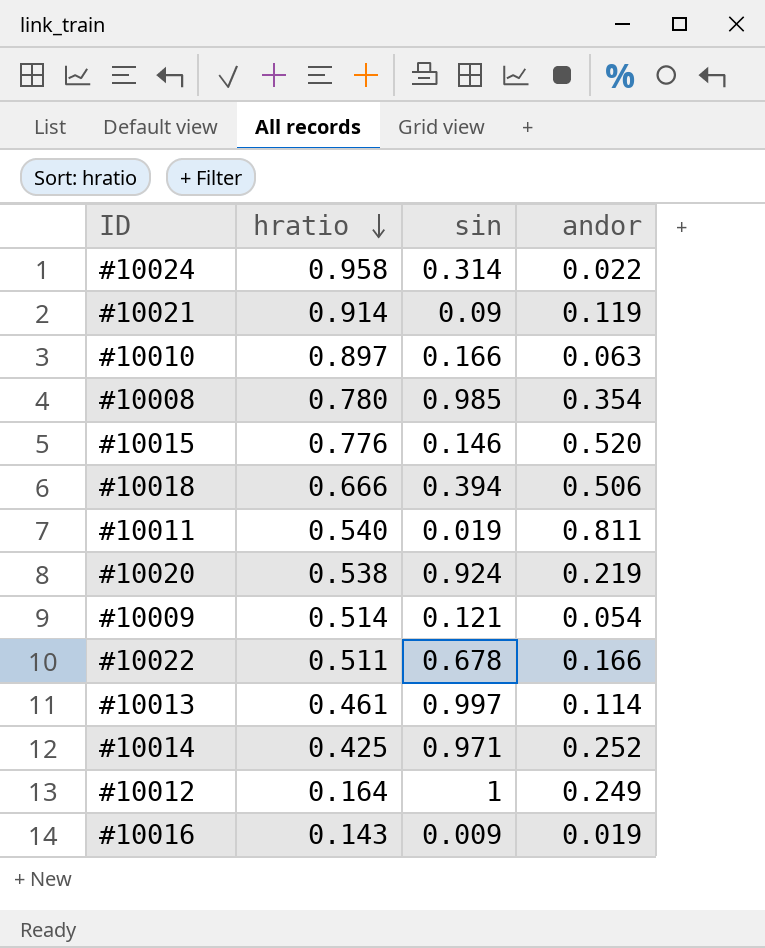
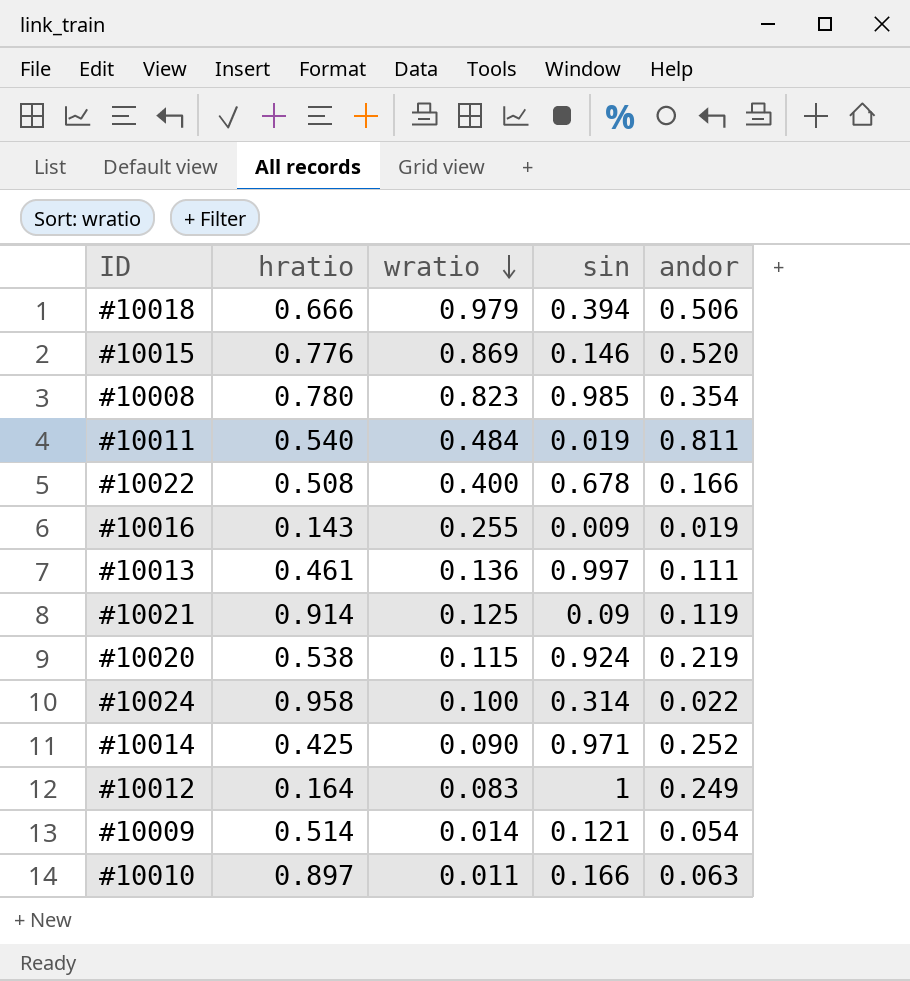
row order: hratio descending -> wratio descending
column wratio | position: none -> 3
#10022 | hratio: 0.511 -> 0.508
#10013 | andor: 0.114 -> 0.111

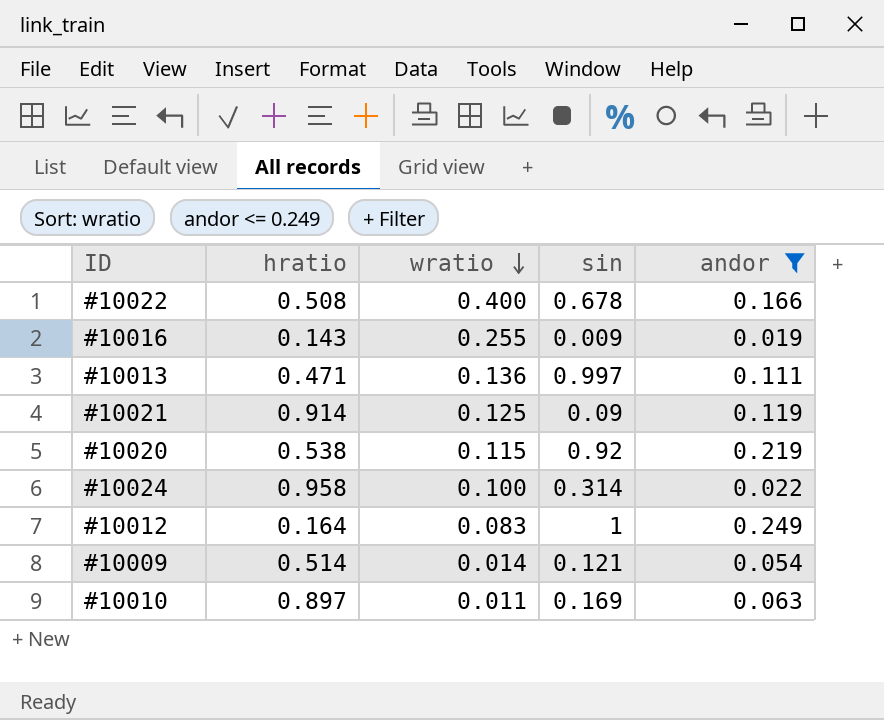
filter: none -> andor <= 0.249
#10013 | hratio: 0.461 -> 0.471
#10020 | sin: 0.924 -> 0.92
#10010 | sin: 0.166 -> 0.169

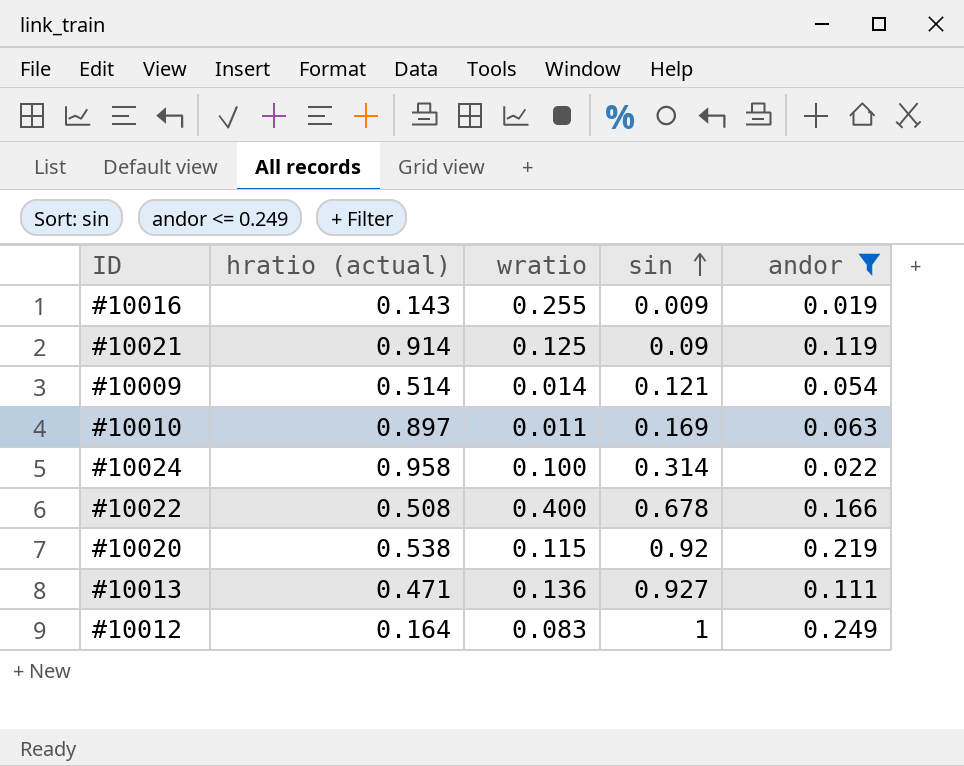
row order: wratio descending -> sin ascending
column name: hratio -> hratio (actual)
#10013 | sin: 0.997 -> 0.927

